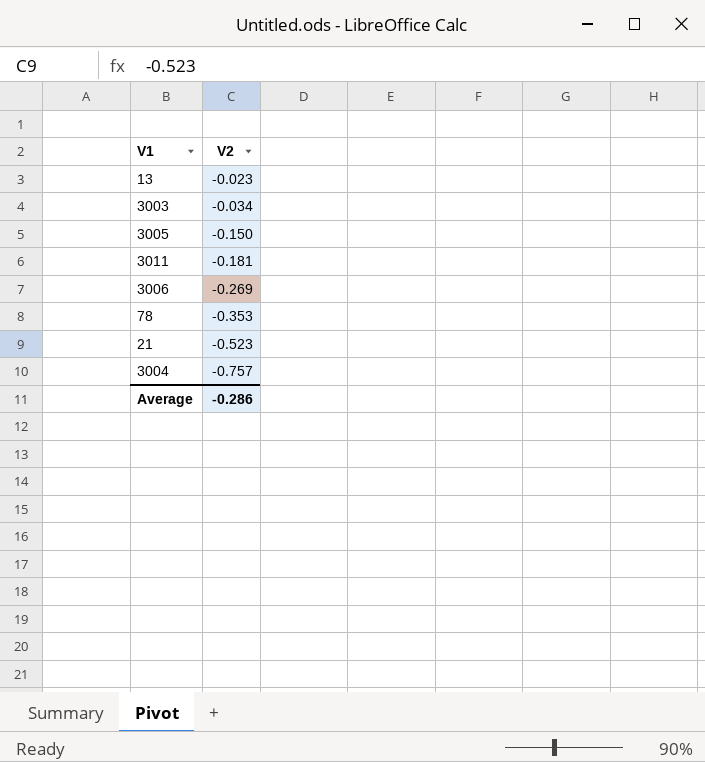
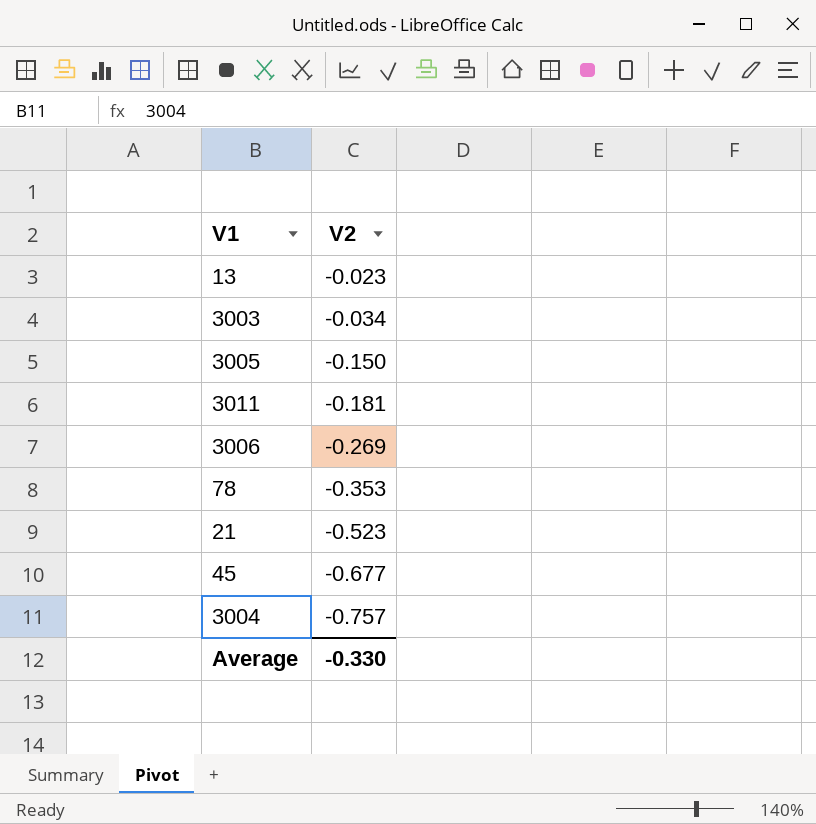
row 45: none -> -0.677
Average | V2: -0.286 -> -0.330

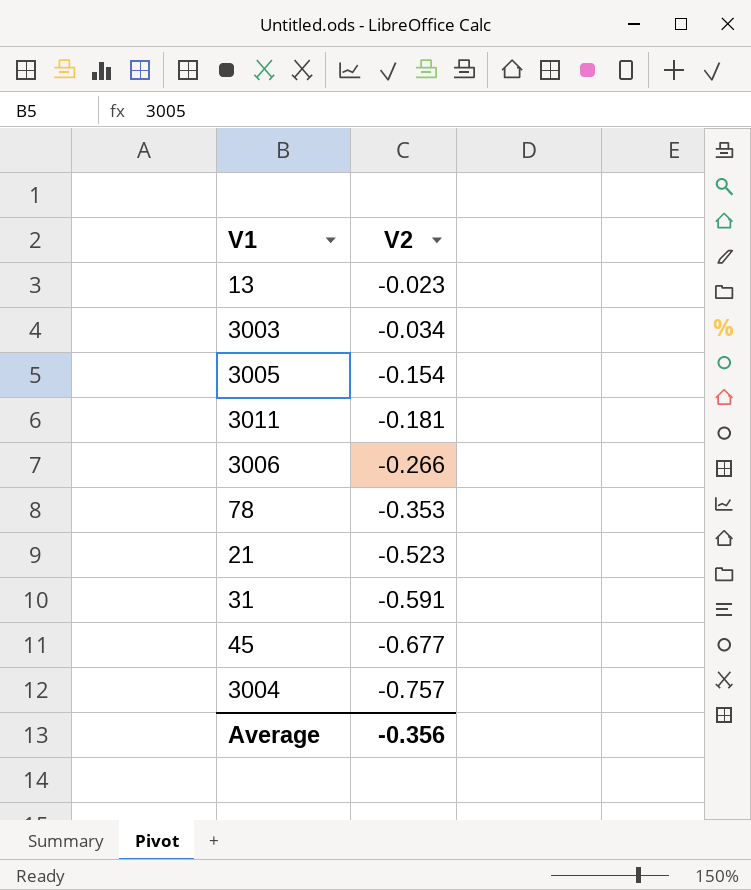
3005 | V2: -0.150 -> -0.154
3006 | V2: -0.269 -> -0.266
row 31: none -> -0.591
Average | V2: -0.330 -> -0.356

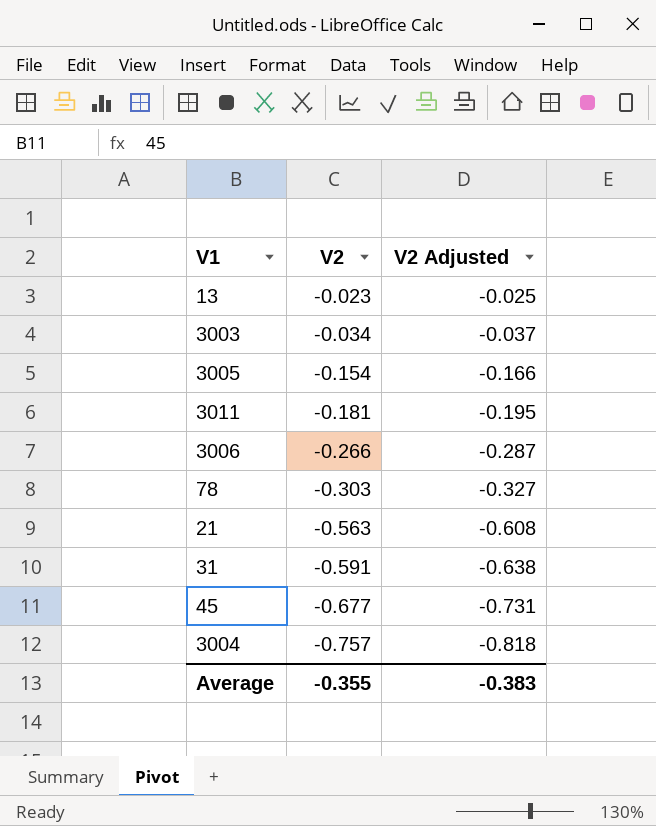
column V2 Adjusted | formula: none -> [V2] * 1.08
78 | V2: -0.353 -> -0.303
21 | V2: -0.523 -> -0.563
Average | V2: -0.356 -> -0.355

